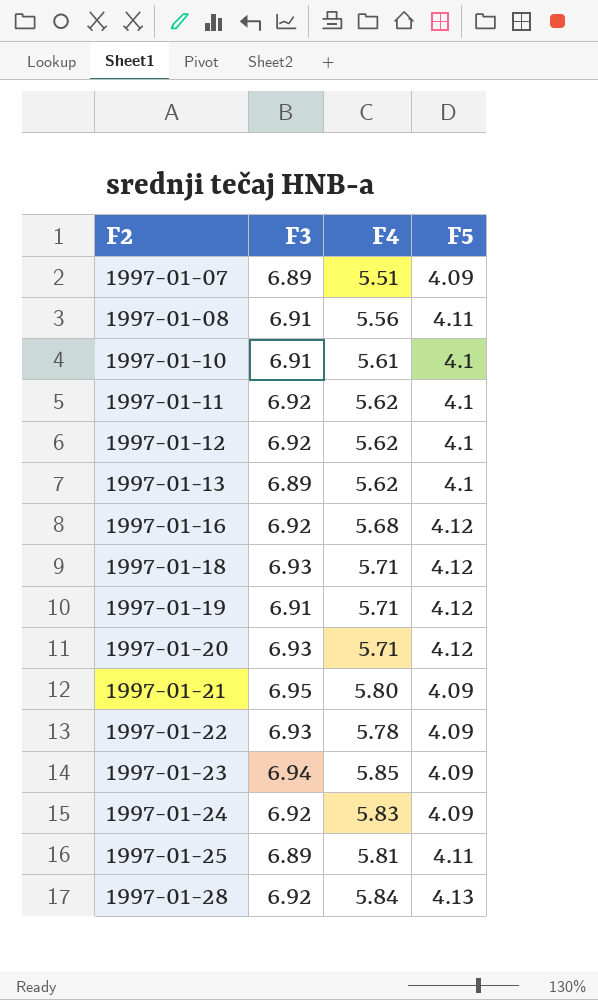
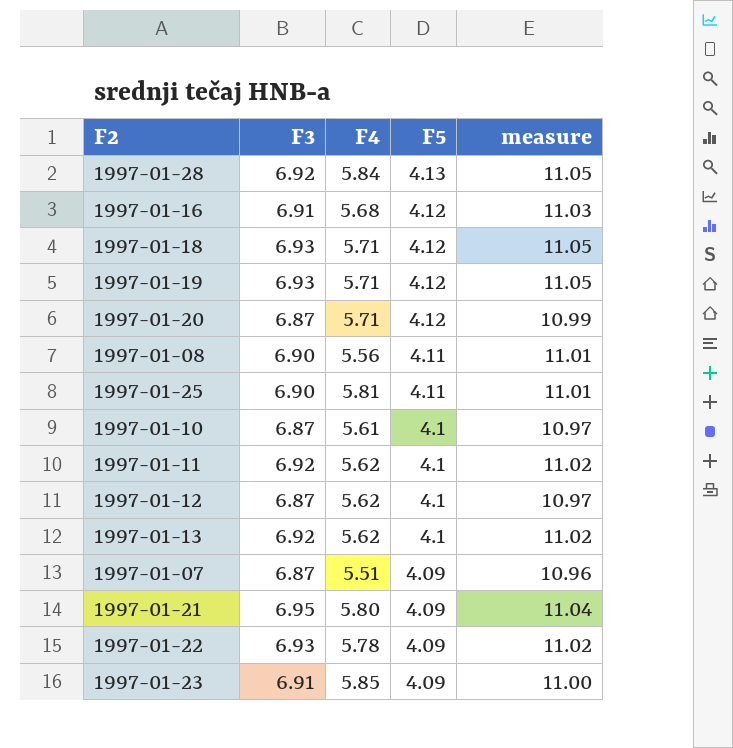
row order: F2 ascending -> F5 descending
column measure | formula: none -> [F3] + [F5]
row 1997-01-24: 6.92 | 5.83 | 4.09 -> none
1997-01-16 | F3: 6.92 -> 6.91
1997-01-19 | F3: 6.91 -> 6.93
1997-01-20 | F3: 6.93 -> 6.87
1997-01-08 | F3: 6.91 -> 6.90
1997-01-25 | F3: 6.89 -> 6.90
1997-01-10 | F3: 6.91 -> 6.87
1997-01-12 | F3: 6.92 -> 6.87
1997-01-13 | F3: 6.89 -> 6.92
1997-01-07 | F3: 6.89 -> 6.87
1997-01-23 | F3: 6.94 -> 6.91

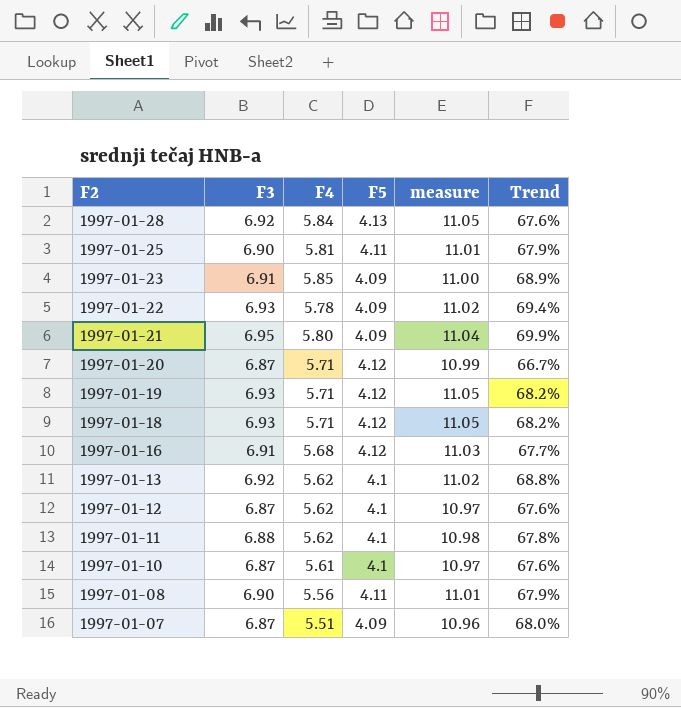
row order: F5 descending -> F2 descending
column Trend | formula: none -> ([F3] - [F5]) / [F5]
1997-01-11 | F3: 6.92 -> 6.88
1997-01-11 | measure: 11.02 -> 10.98

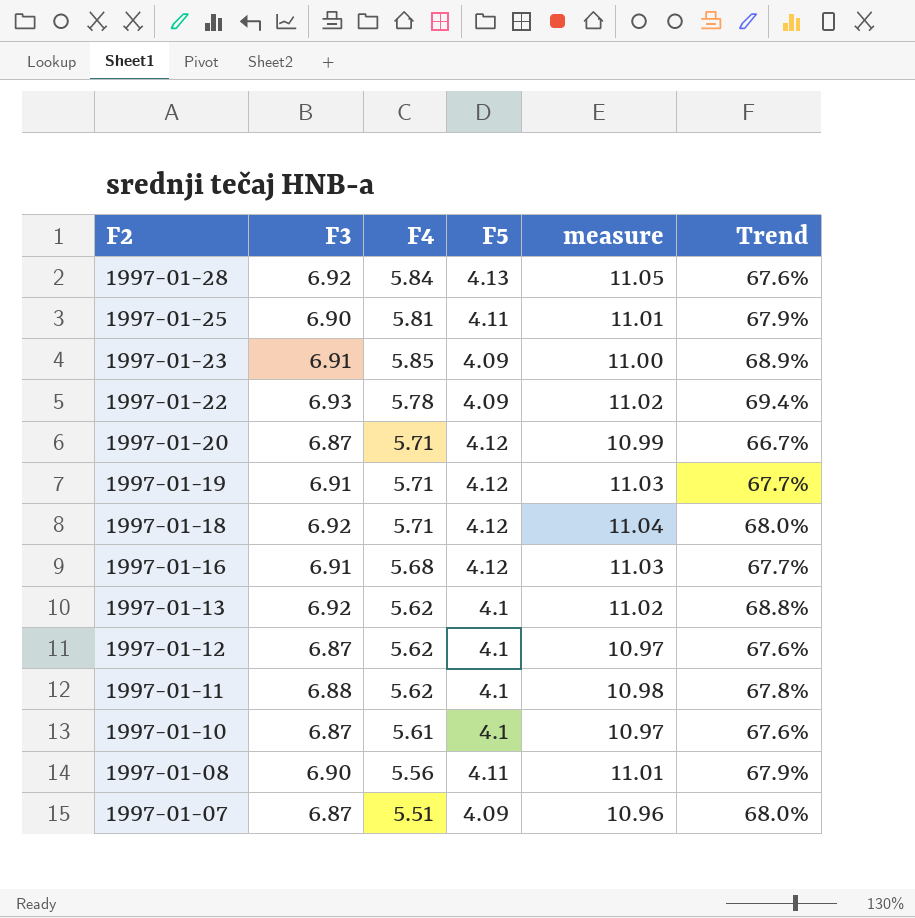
row 1997-01-21: 6.95 | 5.80 | 4.09 | 11.04 | 69.9% -> none
1997-01-19 | F3: 6.93 -> 6.91
1997-01-19 | measure: 11.05 -> 11.03
1997-01-19 | Trend: 68.2% -> 67.7%
1997-01-18 | F3: 6.93 -> 6.92
1997-01-18 | measure: 11.05 -> 11.04
1997-01-18 | Trend: 68.2% -> 68.0%

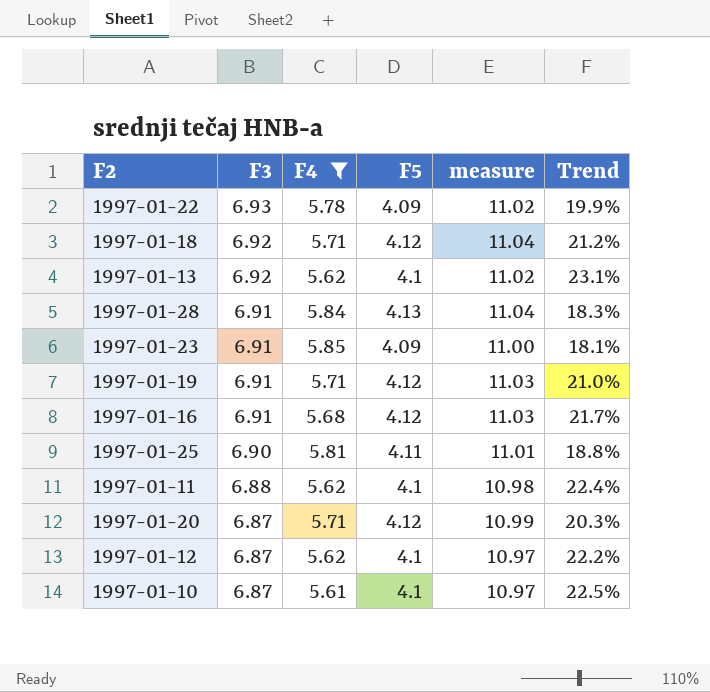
filter: none -> F4 >= 5.61
row order: F2 descending -> F3 descending
column Trend | formula: ([F3] - [F5]) / [F5] -> ([F3] - [F4]) / [F4]
1997-01-28 | F3: 6.92 -> 6.91
1997-01-28 | measure: 11.05 -> 11.04

